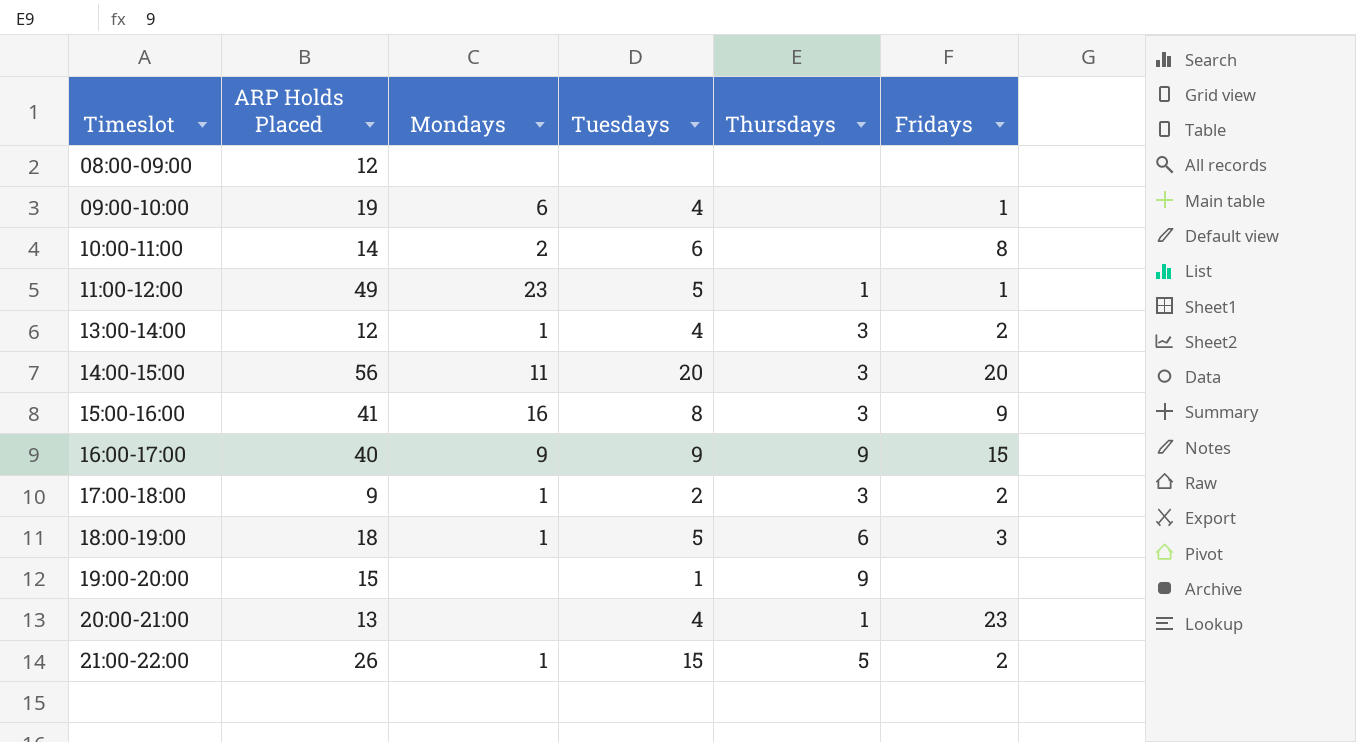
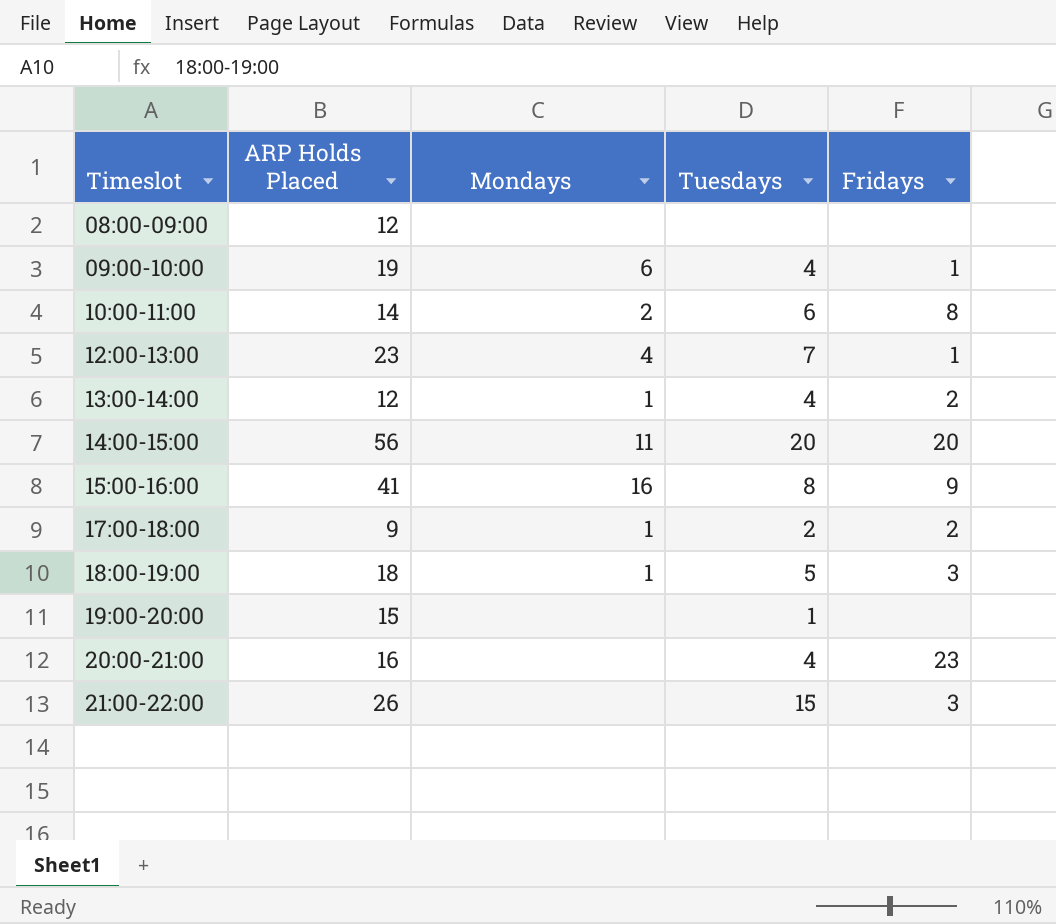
column Thursdays | position: 5 -> none
row 11:00-12:00: 49 | 23 | 5 | 1 | 1 -> none
row 16:00-17:00: 40 | 9 | 9 | 9 | 15 -> none
row 12:00-13:00: none -> 23 | 4 | 7 | 1
20:00-21:00 | ARP Holds Placed: 13 -> 16
21:00-22:00 | Mondays: 1 -> none
21:00-22:00 | Fridays: 2 -> 3

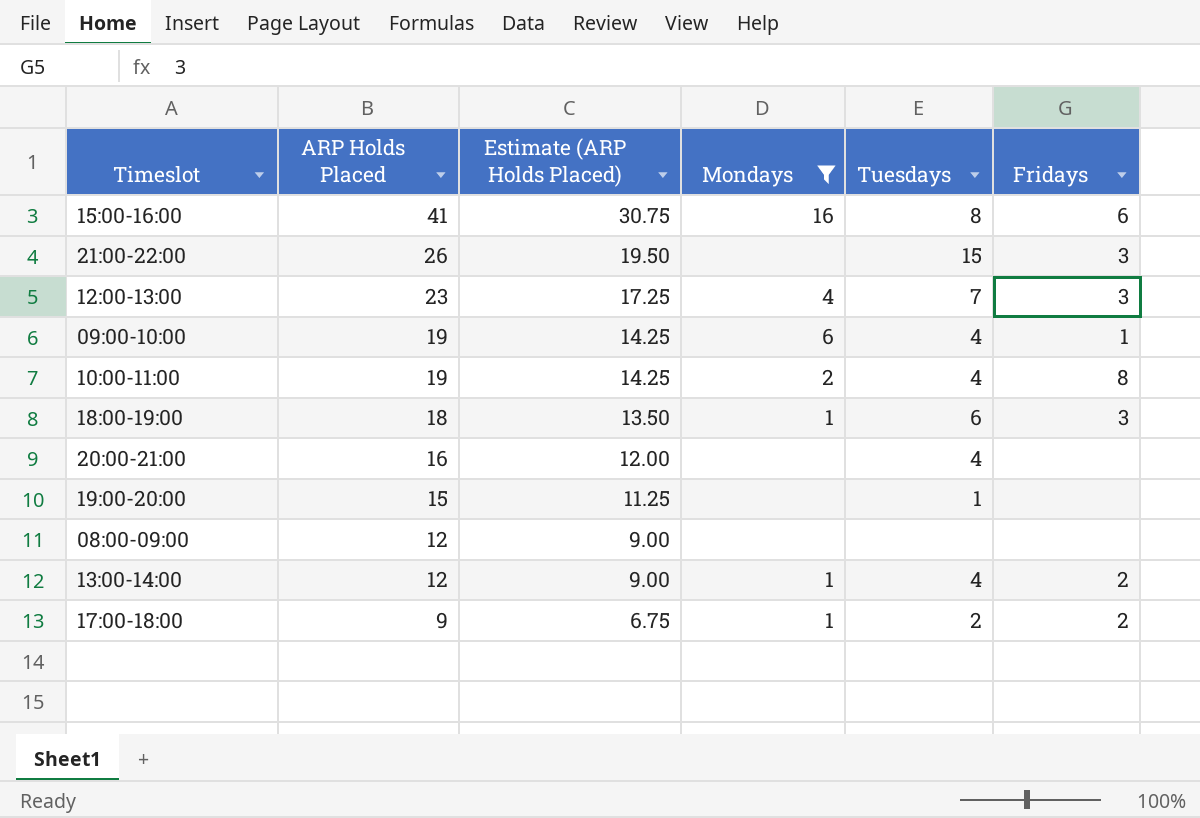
filter: none -> Mondays != 11
row order: Timeslot ascending -> ARP Holds Placed descending
column Estimate (ARP Holds Placed) | formula: none -> [ARP Holds Placed] * 0.75
15:00-16:00 | Fridays: 9 -> 6
12:00-13:00 | Fridays: 1 -> 3
10:00-11:00 | ARP Holds Placed: 14 -> 19
10:00-11:00 | Tuesdays: 6 -> 4
18:00-19:00 | Tuesdays: 5 -> 6
20:00-21:00 | Fridays: 23 -> none

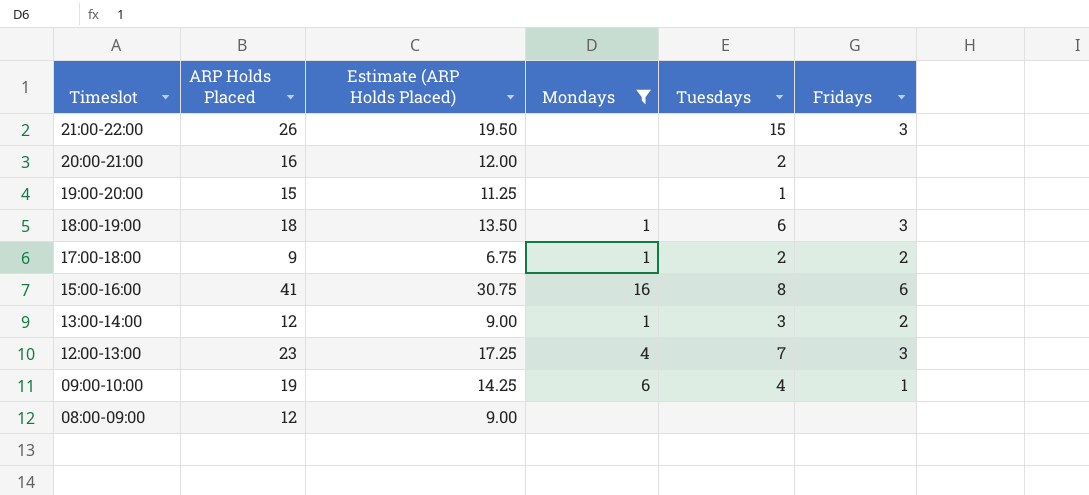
row order: ARP Holds Placed descending -> Timeslot descending
row 10:00-11:00: 19 | 14.25 | 2 | 4 | 8 -> none
20:00-21:00 | Tuesdays: 4 -> 2
13:00-14:00 | Tuesdays: 4 -> 3

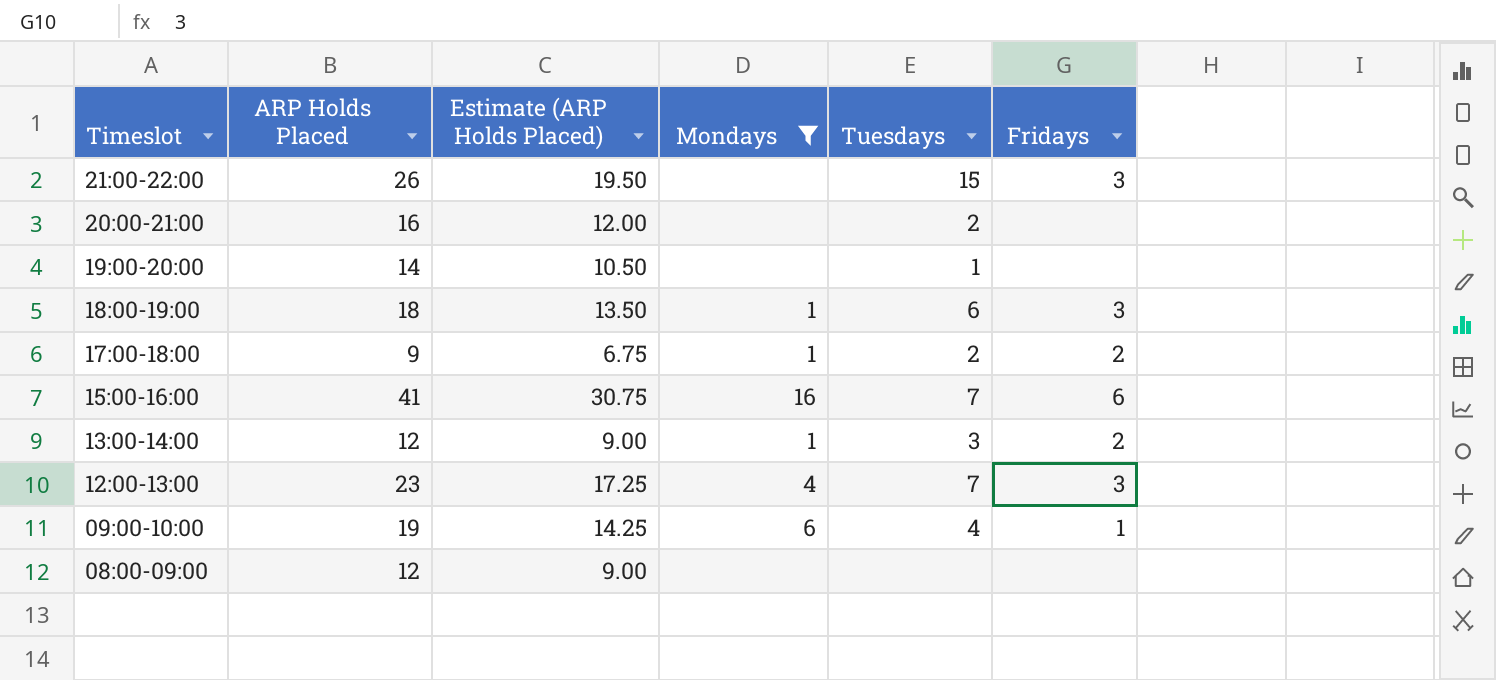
19:00-20:00 | ARP Holds Placed: 15 -> 14
19:00-20:00 | Estimate (ARP Holds Placed): 11.25 -> 10.50
15:00-16:00 | Tuesdays: 8 -> 7

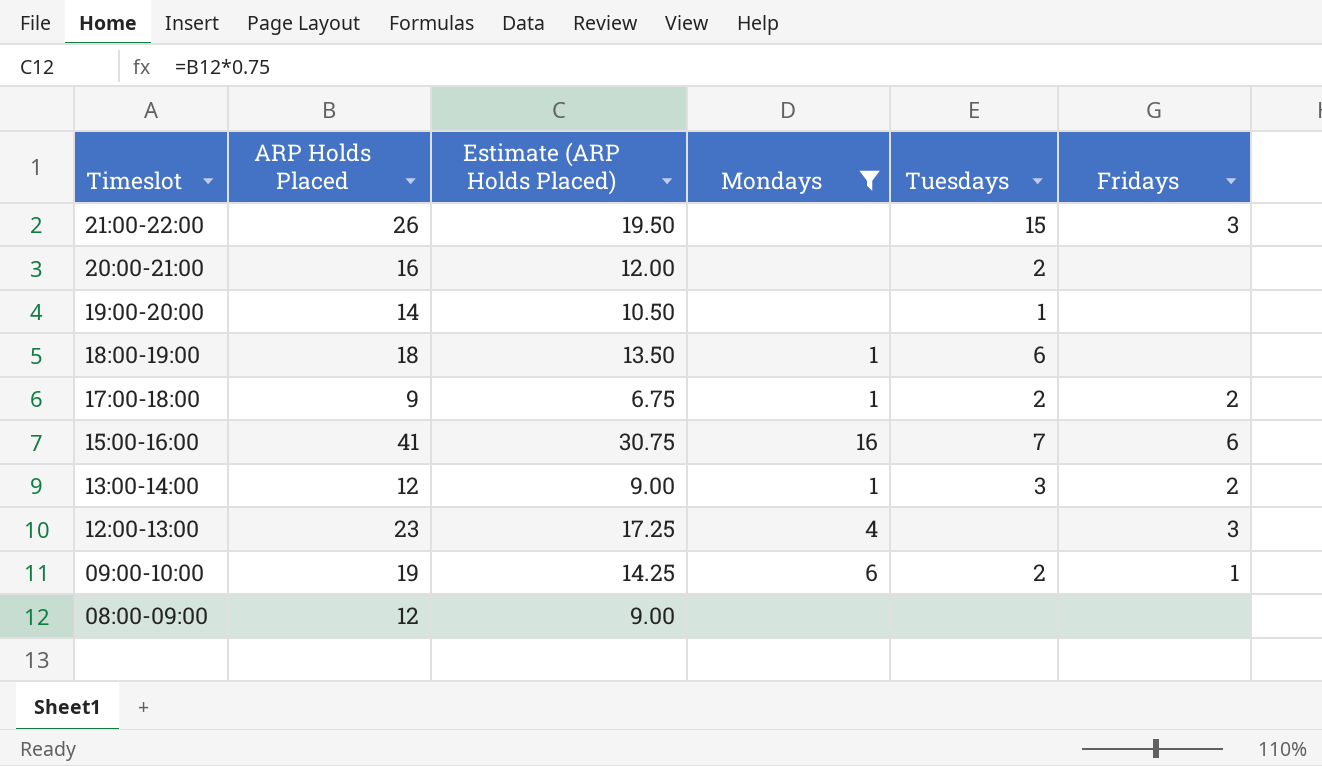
18:00-19:00 | Fridays: 3 -> none
12:00-13:00 | Tuesdays: 7 -> none
09:00-10:00 | Tuesdays: 4 -> 2

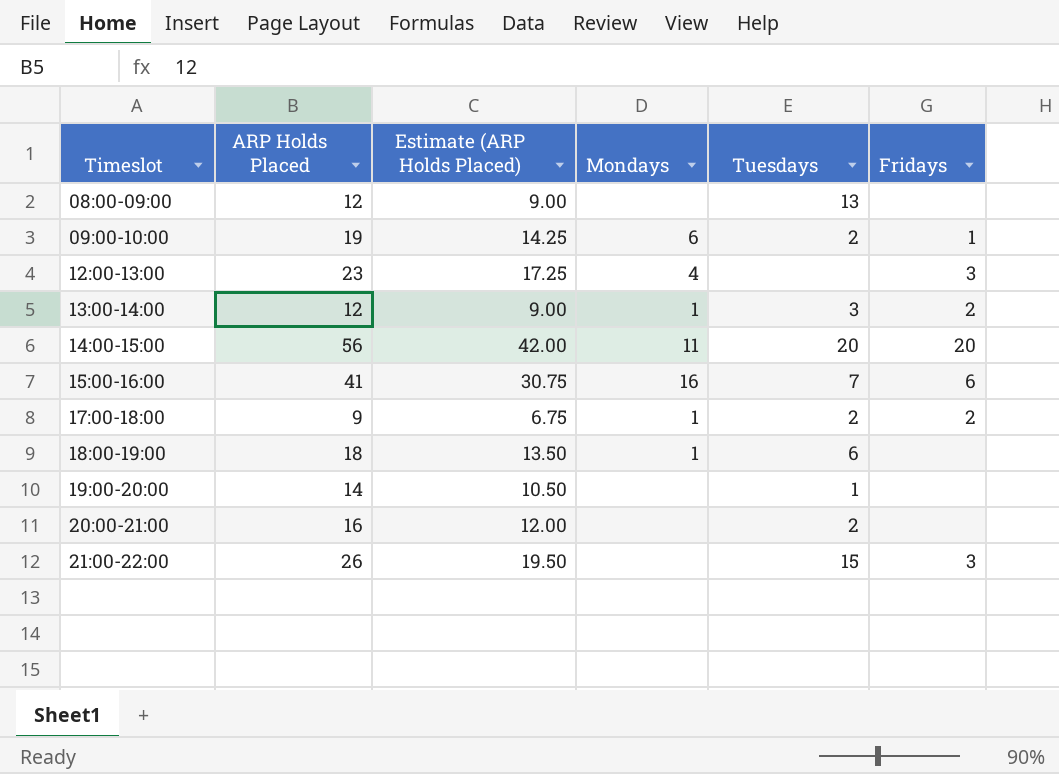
filter: Mondays != 11 -> none
row order: Timeslot descending -> Timeslot ascending
08:00-09:00 | Tuesdays: none -> 13

